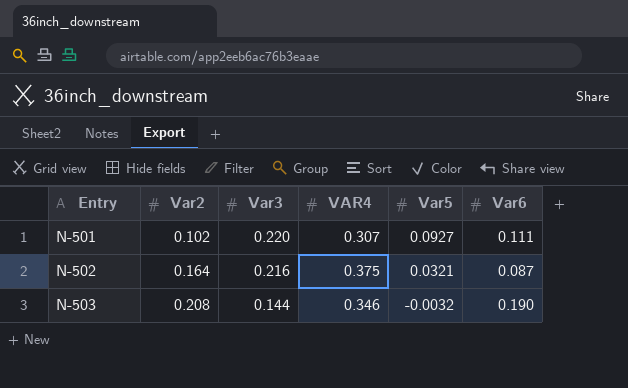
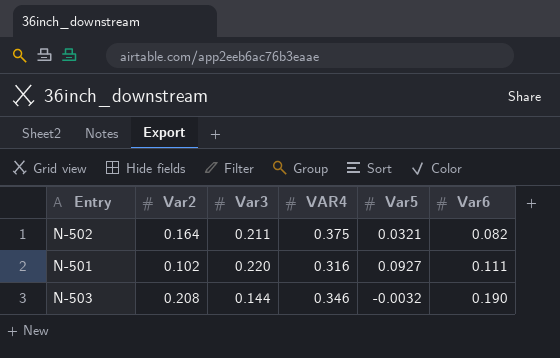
row order: Entry ascending -> Var6 ascending
N-502 | Var3: 0.216 -> 0.211
N-502 | Var6: 0.087 -> 0.082
N-501 | VAR4: 0.307 -> 0.316

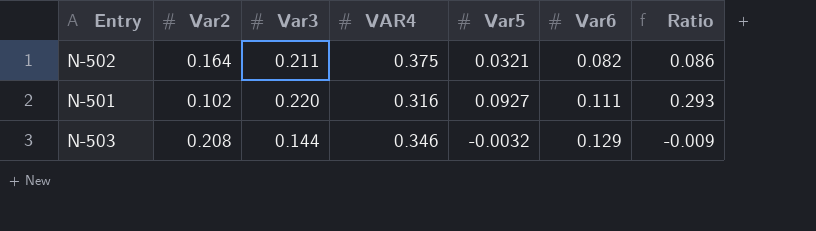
column Ratio | formula: none -> [Var5] / [VAR4]
N-503 | Var6: 0.190 -> 0.129

